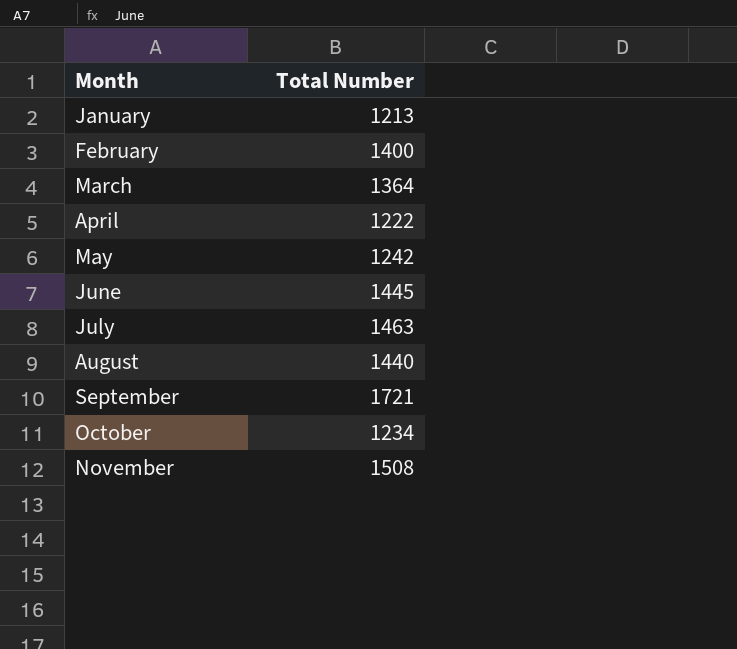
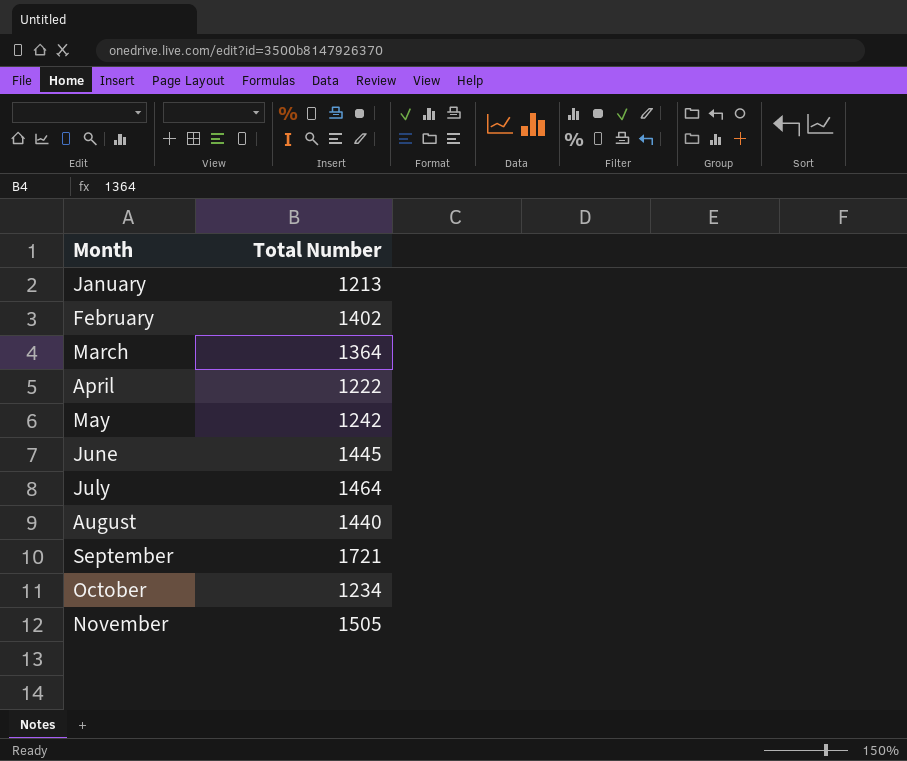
February | Total Number: 1400 -> 1402
July | Total Number: 1463 -> 1464
November | Total Number: 1508 -> 1505

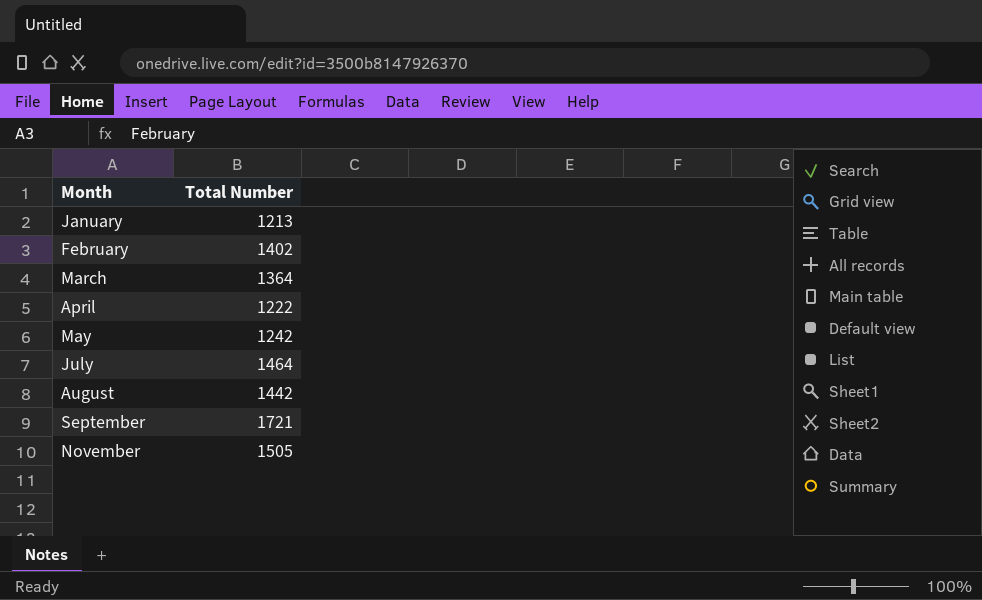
row June: 1445 -> none
row October: 1234 -> none
August | Total Number: 1440 -> 1442

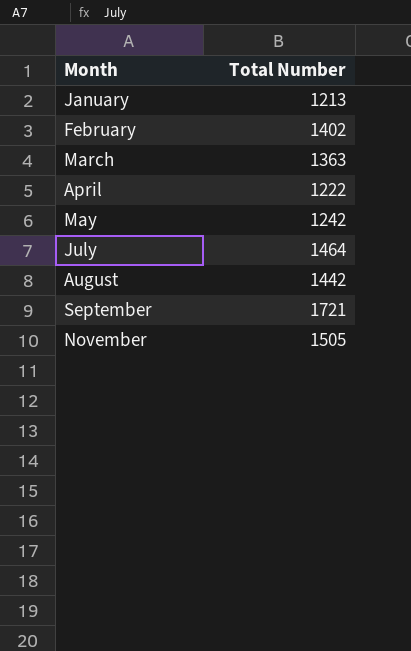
March | Total Number: 1364 -> 1363

